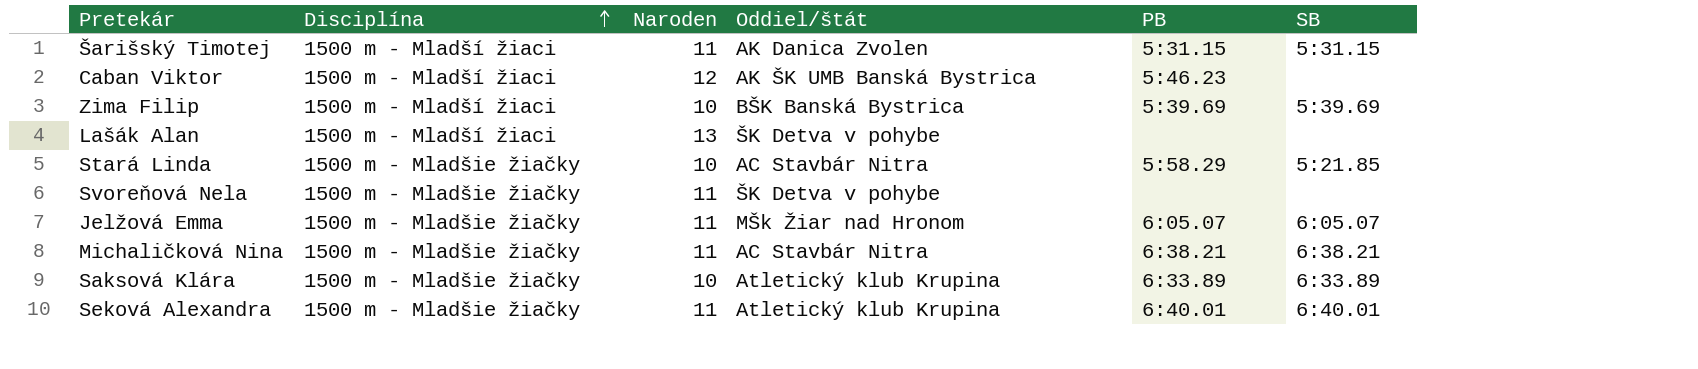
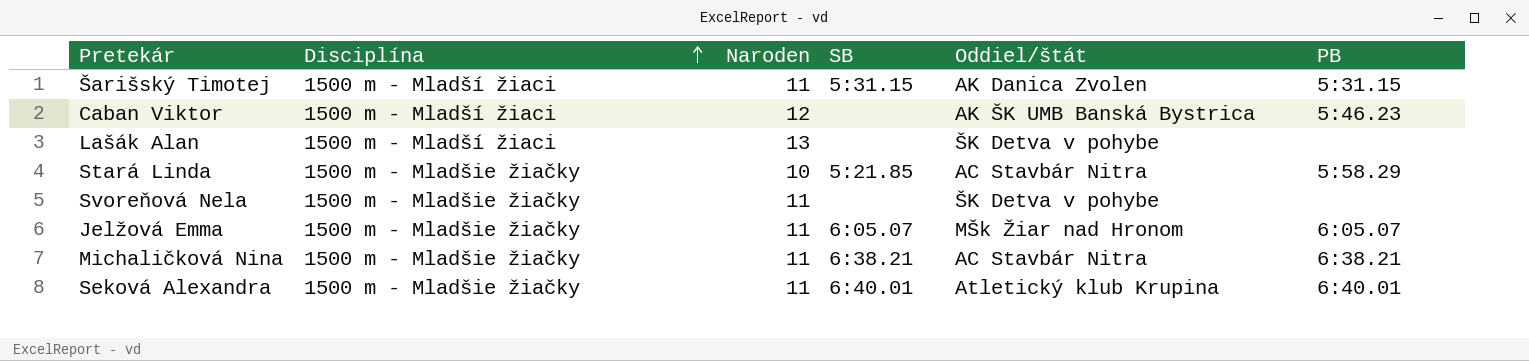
column SB | position: 6 -> 4
row Zima Filip: 1500 m - Mladší žiaci | 10 | BŠK Banská Bystrica | 5:39.69 | 5:39.69 -> none
row Saksová Klára: 1500 m - Mladšie žiačky | 10 | Atletický klub Krupina | 6:33.89 | 6:33.89 -> none

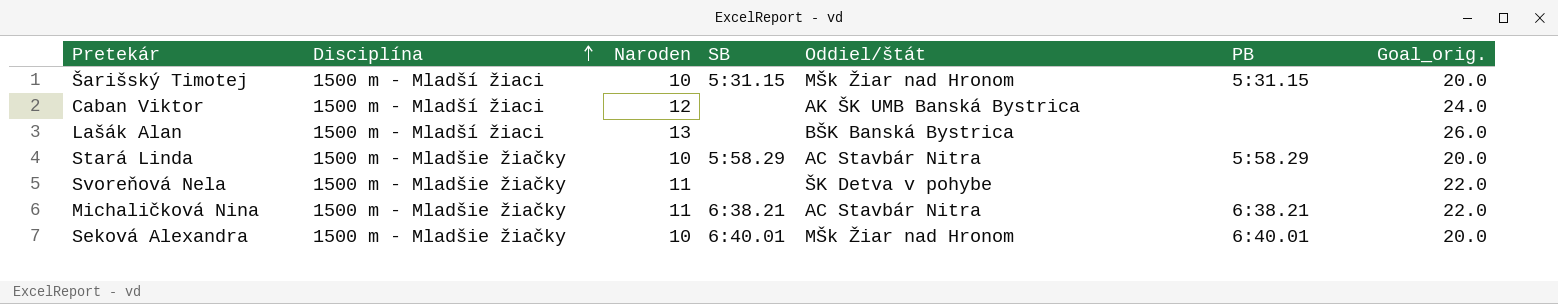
column Goal_orig. | formula: none -> [Naroden] * 2
row Jelžová Emma: 1500 m - Mladšie žiačky | 11 | 6:05.07 | MŠk Žiar nad Hronom | 6:05.07 -> none
Šarišský Timotej | Naroden: 11 -> 10
Šarišský Timotej | Oddiel/štát: AK Danica Zvolen -> MŠk Žiar nad Hronom
Caban Viktor | PB: 5:46.23 -> none
Lašák Alan | Oddiel/štát: ŠK Detva v pohybe -> BŠK Banská Bystrica
Stará Linda | SB: 5:21.85 -> 5:58.29
Seková Alexandra | Naroden: 11 -> 10
Seková Alexandra | Oddiel/štát: Atletický klub Krupina -> MŠk Žiar nad Hronom

